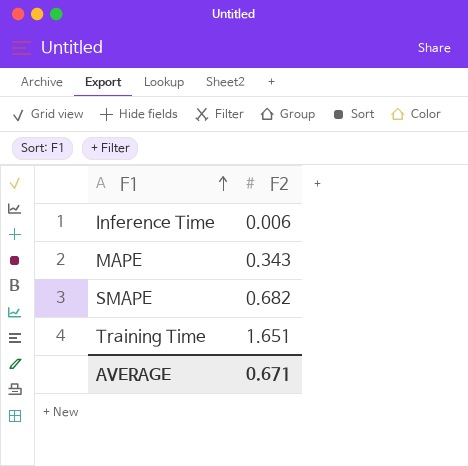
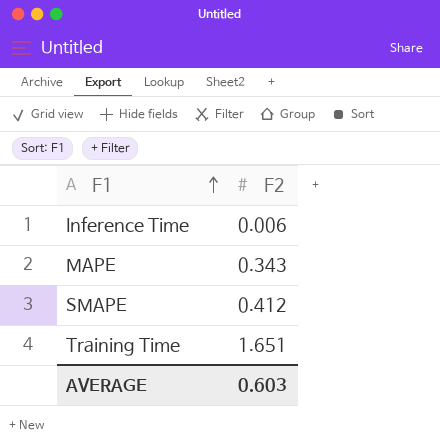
SMAPE | F2: 0.682 -> 0.412
AVERAGE | F2: 0.671 -> 0.603

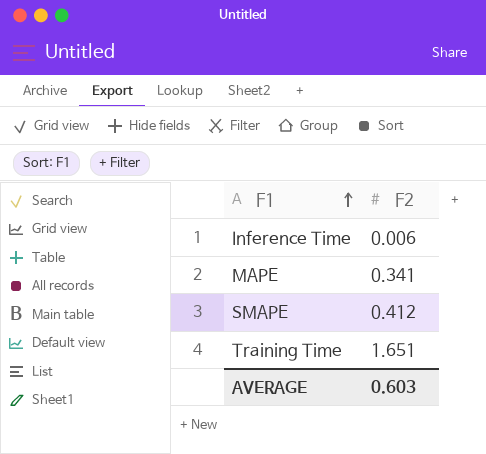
MAPE | F2: 0.343 -> 0.341

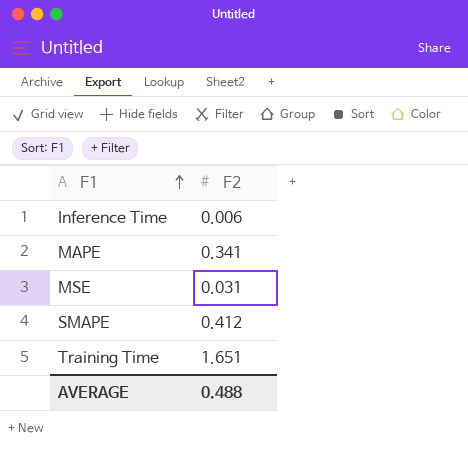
row MSE: none -> 0.031
AVERAGE | F2: 0.603 -> 0.488

